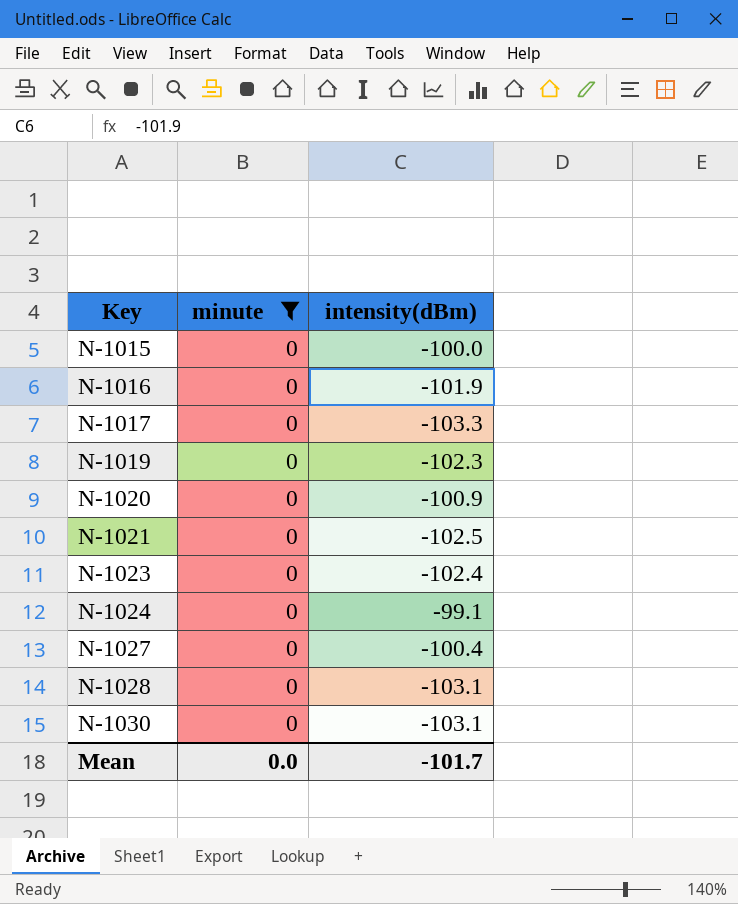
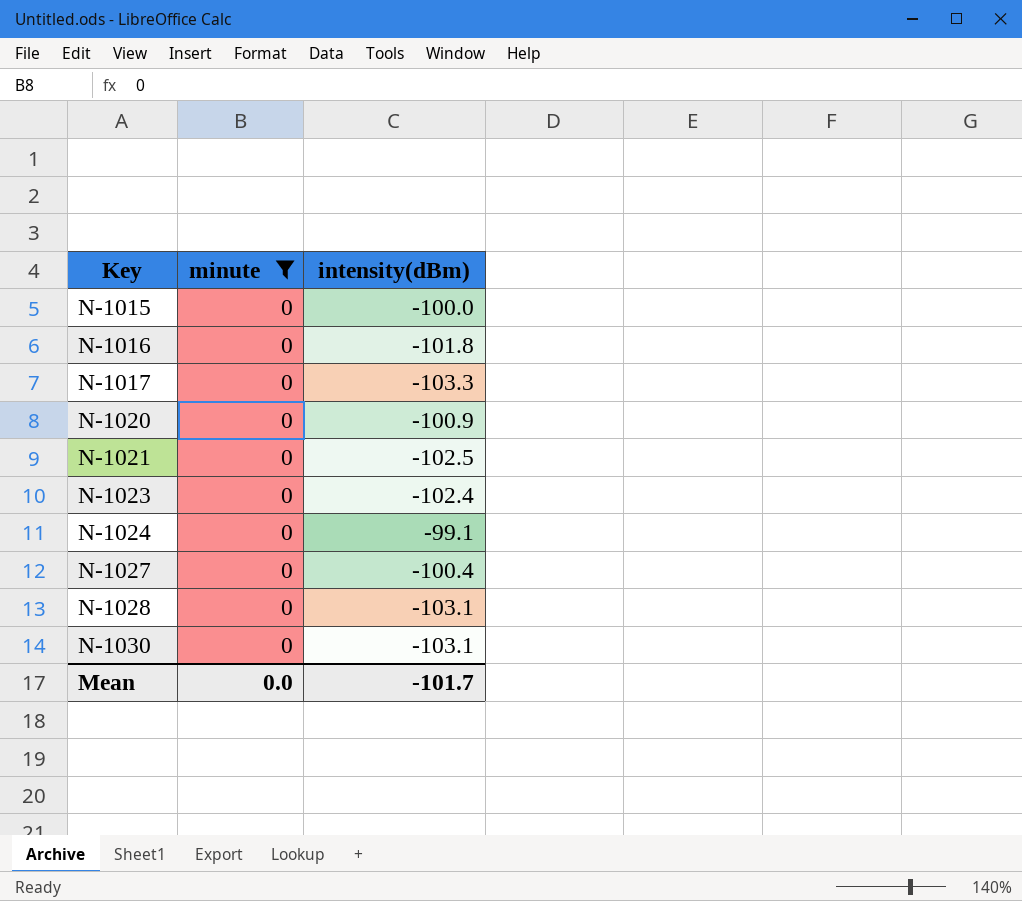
row N-1019: 0 | -102.3 -> none
N-1016 | intensity(dBm): -101.9 -> -101.8

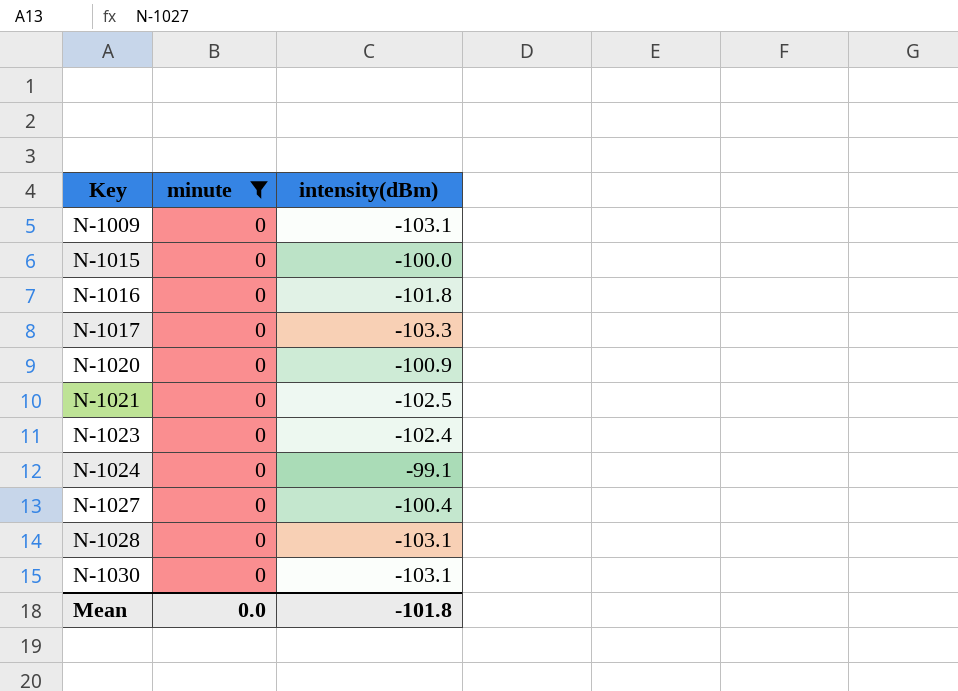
row N-1009: none -> 0 | -103.1
Mean | intensity(dBm): -101.7 -> -101.8

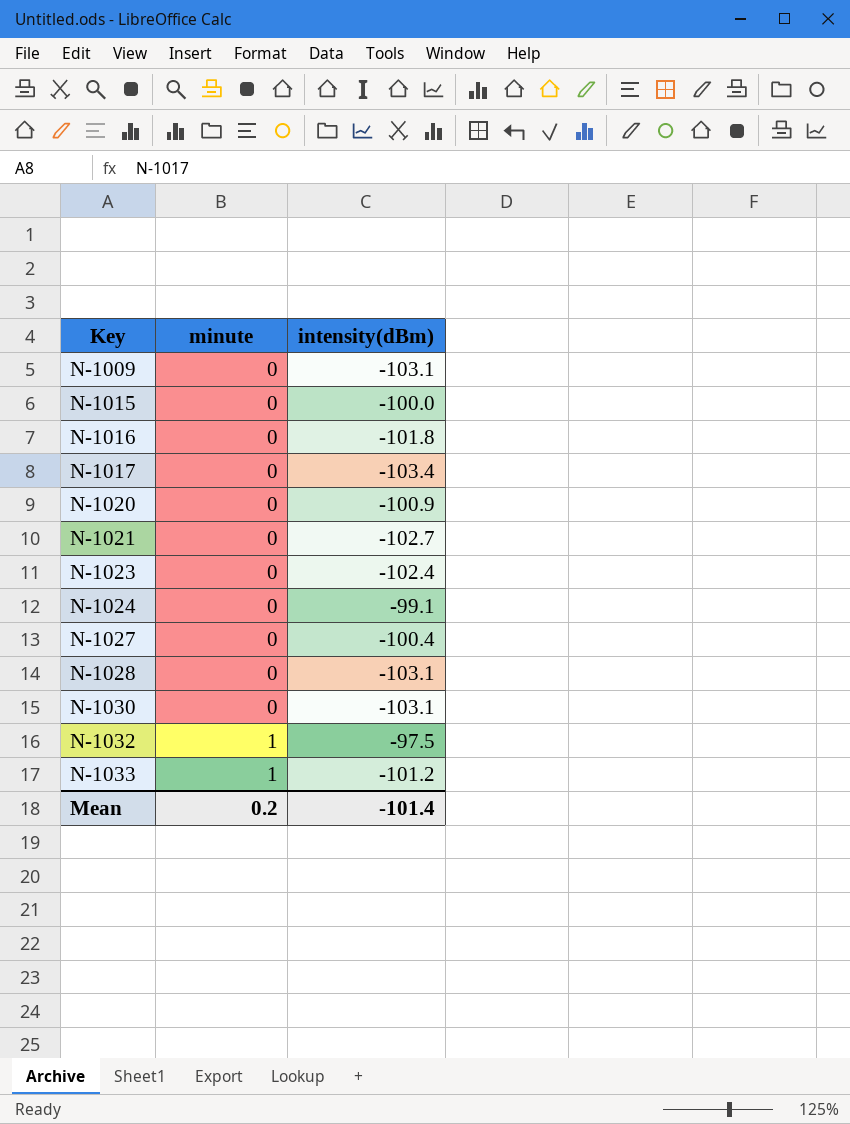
filter: minute = 0 -> none
N-1017 | intensity(dBm): -103.3 -> -103.4
N-1021 | intensity(dBm): -102.5 -> -102.7
Mean | minute: 0.0 -> 0.2
Mean | intensity(dBm): -101.8 -> -101.4

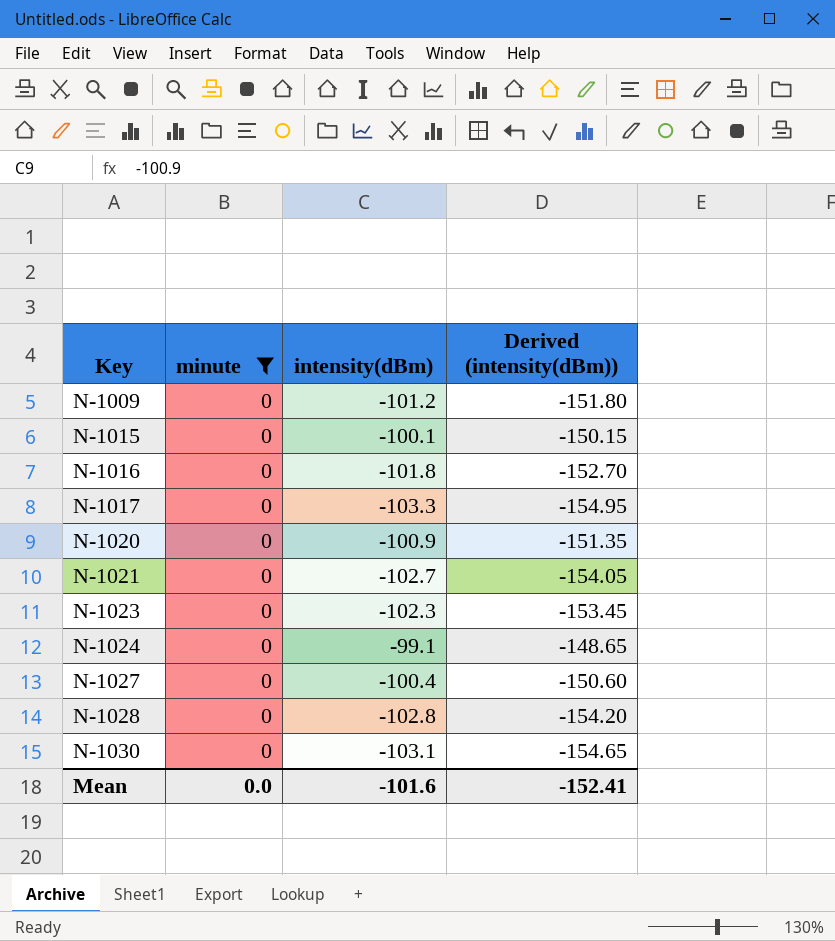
filter: none -> minute = 0
column Derived (intensity(dBm)) | formula: none -> [intensity(dBm)] * 1.5
N-1009 | intensity(dBm): -103.1 -> -101.2
N-1015 | intensity(dBm): -100.0 -> -100.1
N-1017 | intensity(dBm): -103.4 -> -103.3
N-1023 | intensity(dBm): -102.4 -> -102.3
N-1028 | intensity(dBm): -103.1 -> -102.8
Mean | minute: 0.2 -> 0.0
Mean | intensity(dBm): -101.4 -> -101.6

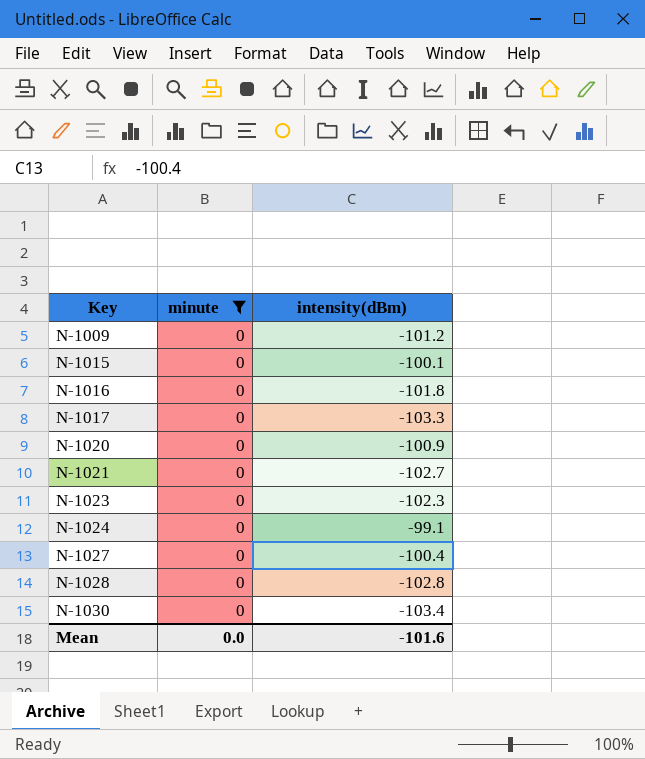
column Derived (intensity(dBm)) | formula: [intensity(dBm)] * 1.5 -> none
N-1030 | intensity(dBm): -103.1 -> -103.4

